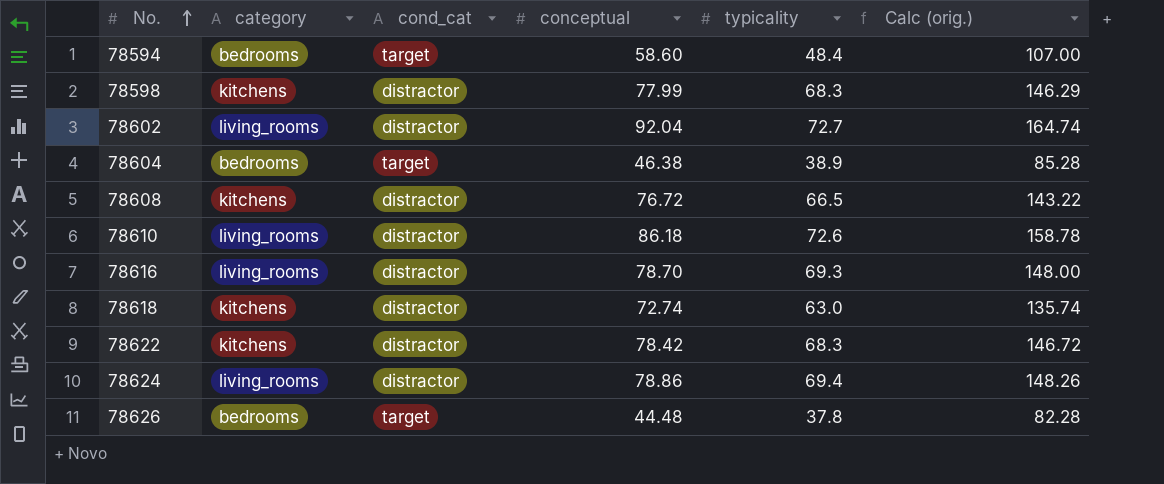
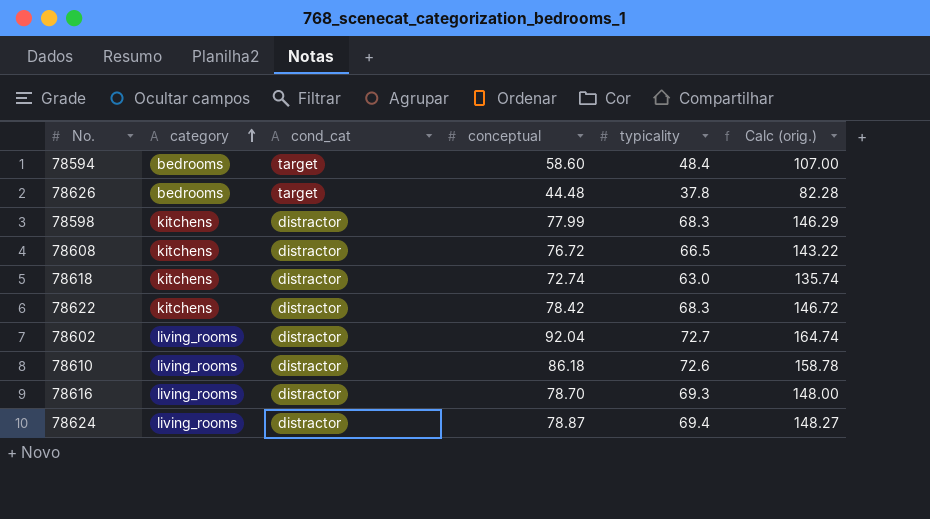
row order: No. ascending -> category ascending
row 78604: bedrooms | target | 46.38 | 38.9 | 85.28 -> none
78624 | conceptual: 78.86 -> 78.87
78624 | Calc (orig.): 148.26 -> 148.27

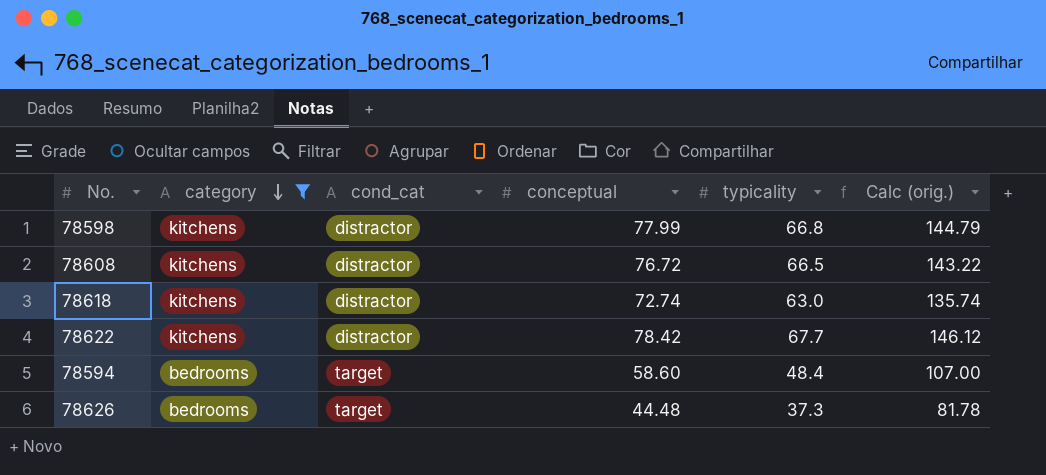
filter: none -> category != living_rooms
row order: category ascending -> category descending
78598 | typicality: 68.3 -> 66.8
78598 | Calc (orig.): 146.29 -> 144.79
78622 | typicality: 68.3 -> 67.7
78622 | Calc (orig.): 146.72 -> 146.12
78626 | typicality: 37.8 -> 37.3
78626 | Calc (orig.): 82.28 -> 81.78

